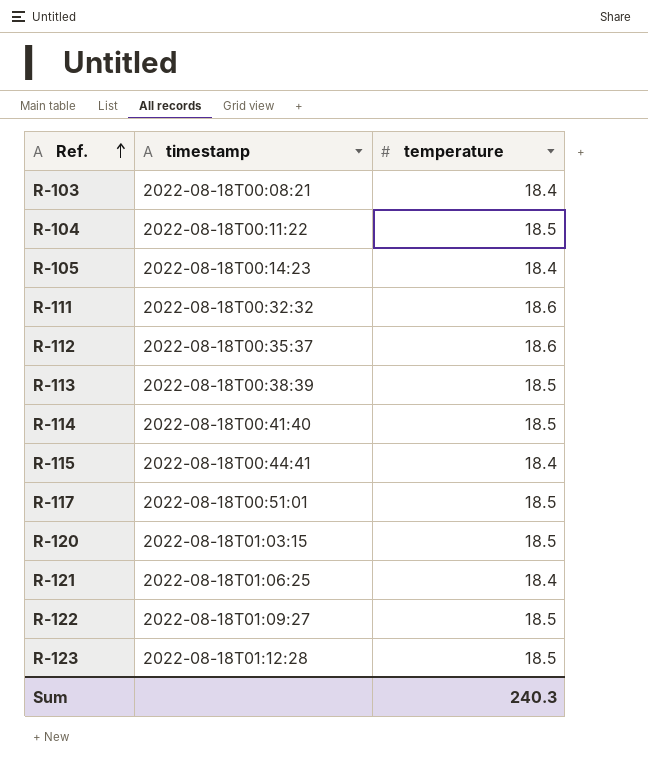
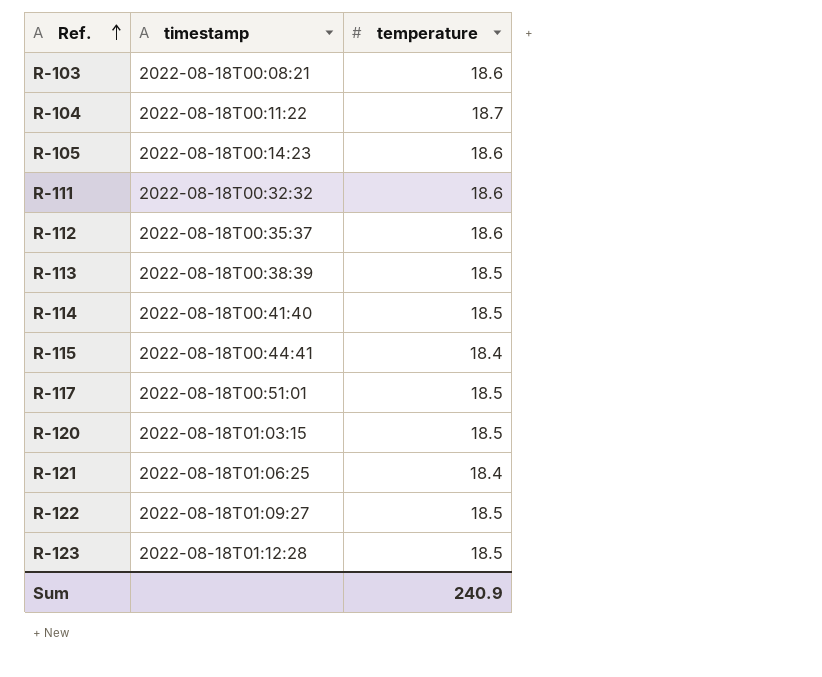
R-103 | temperature: 18.4 -> 18.6
R-104 | temperature: 18.5 -> 18.7
R-105 | temperature: 18.4 -> 18.6
Sum | temperature: 240.3 -> 240.9

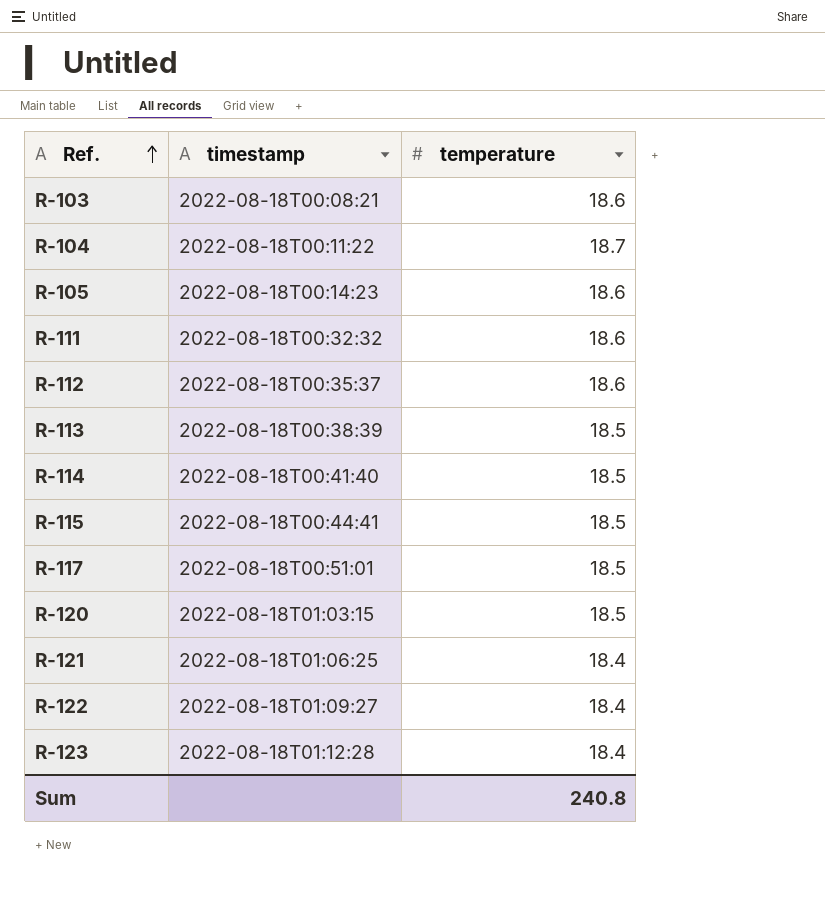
R-115 | temperature: 18.4 -> 18.5
R-122 | temperature: 18.5 -> 18.4
R-123 | temperature: 18.5 -> 18.4
Sum | temperature: 240.9 -> 240.8

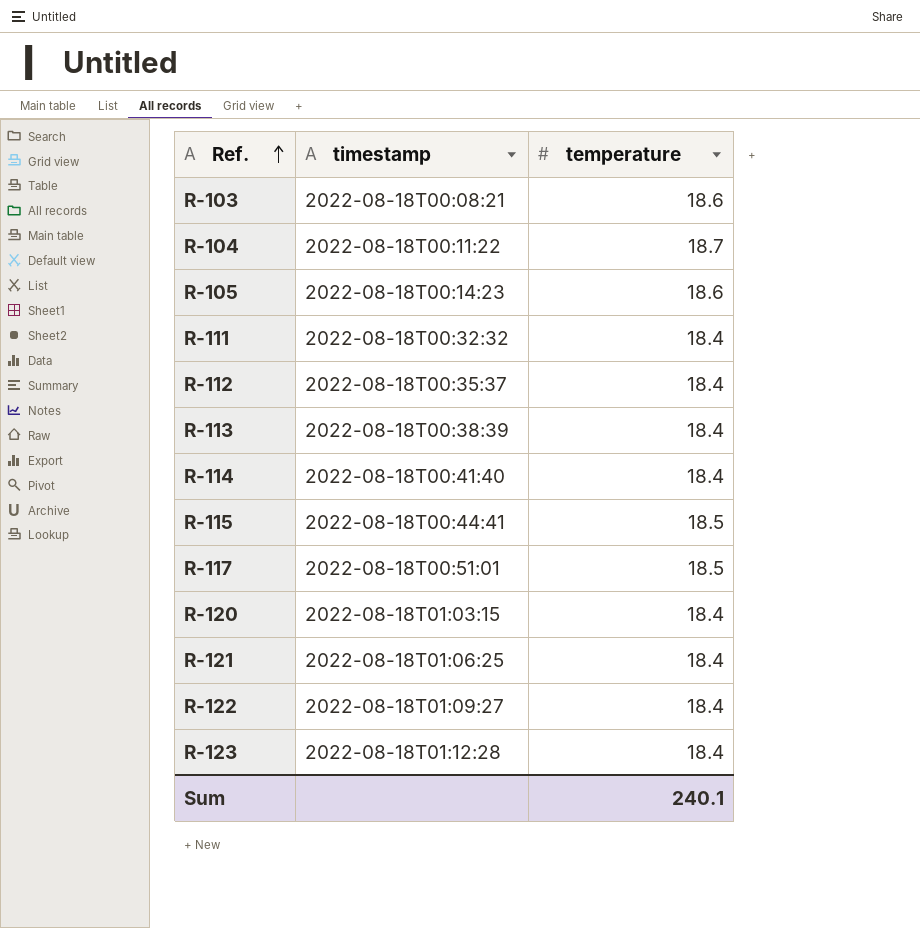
R-111 | temperature: 18.6 -> 18.4
R-112 | temperature: 18.6 -> 18.4
R-113 | temperature: 18.5 -> 18.4
R-114 | temperature: 18.5 -> 18.4
R-120 | temperature: 18.5 -> 18.4
Sum | temperature: 240.8 -> 240.1

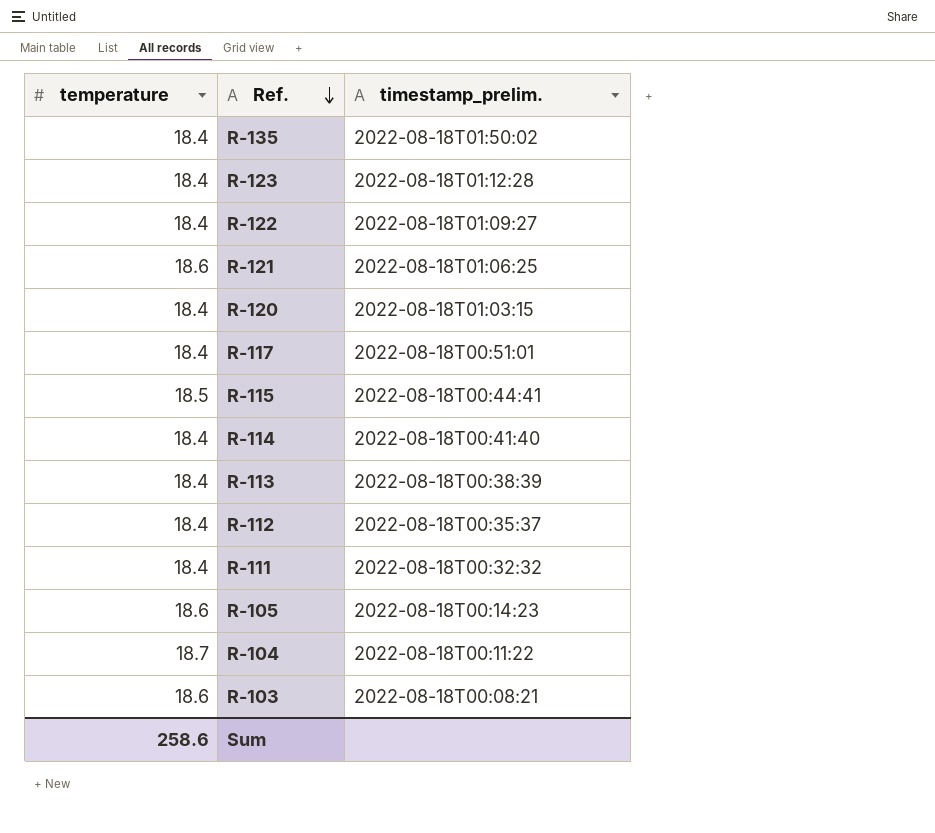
row order: Ref. ascending -> Ref. descending
column temperature | position: 3 -> 1
column name: timestamp -> timestamp_prelim.
row R-135: none -> 18.4 | 2022-08-18T01:50:02
R-121 | temperature: 18.4 -> 18.6
R-117 | temperature: 18.5 -> 18.4
Sum | temperature: 240.1 -> 258.6

